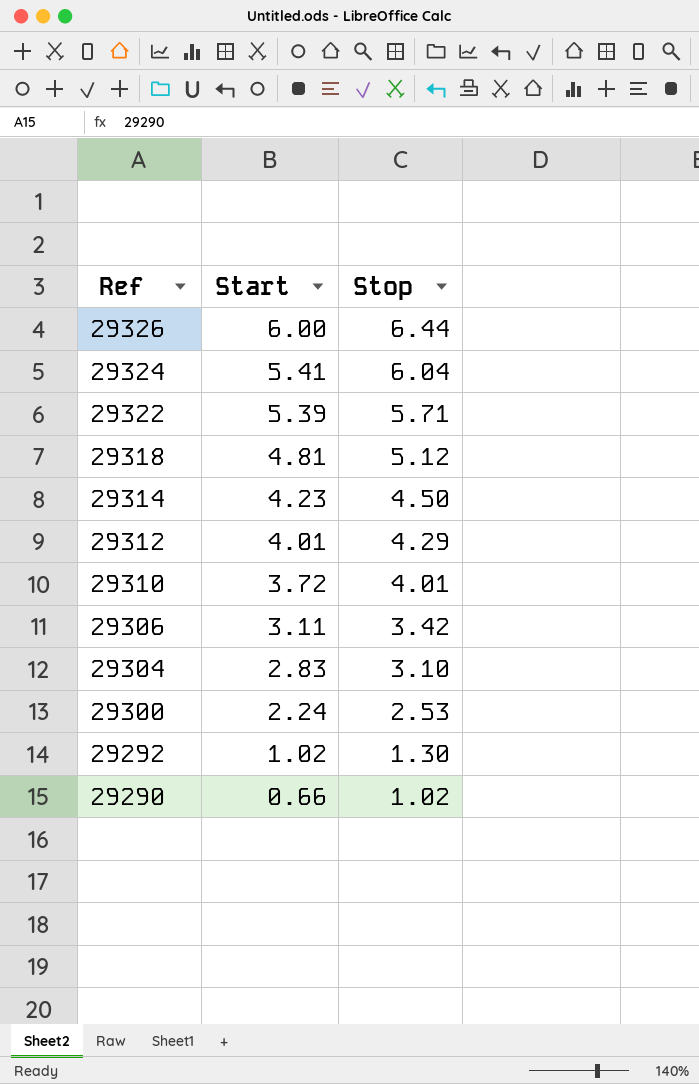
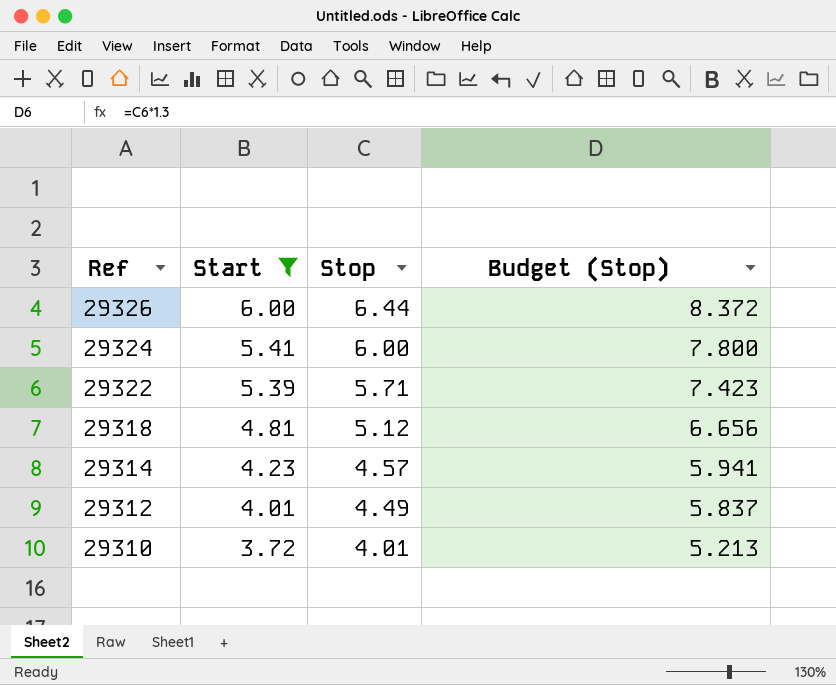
filter: none -> Start >= 3.72
column Budget (Stop) | formula: none -> [Stop] * 1.3
29324 | Stop: 6.04 -> 6.00
29314 | Stop: 4.50 -> 4.57
29312 | Stop: 4.29 -> 4.49

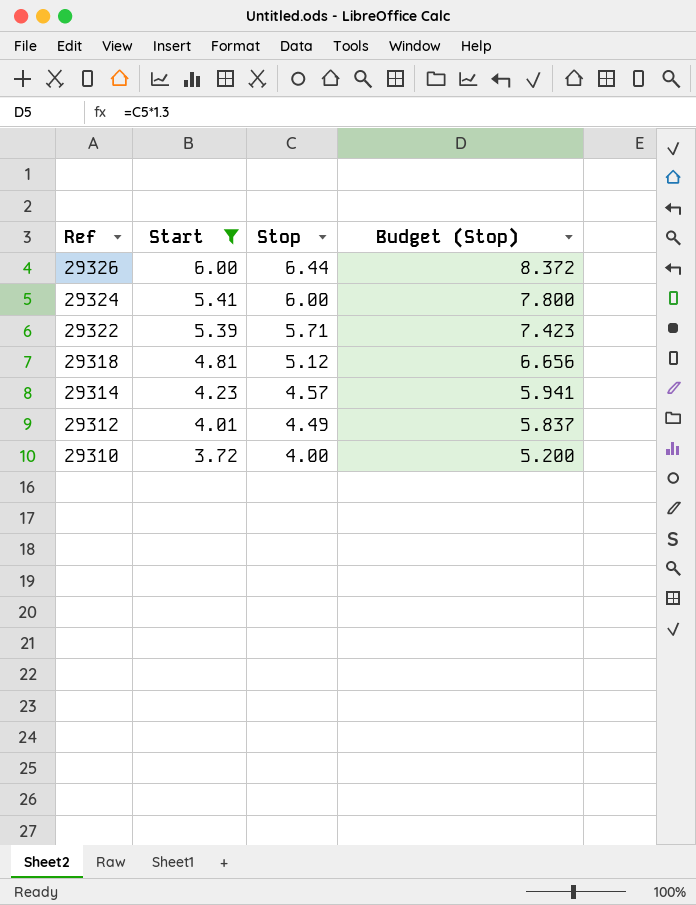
29310 | Stop: 4.01 -> 4.00
29310 | Budget (Stop): 5.213 -> 5.200

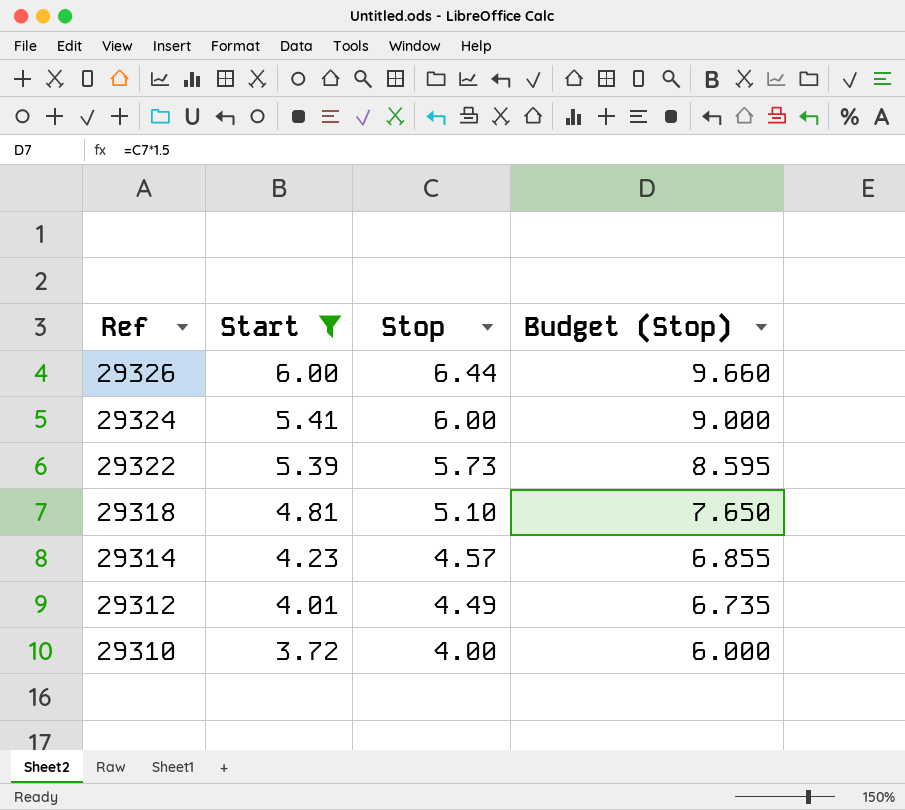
column Budget (Stop) | formula: [Stop] * 1.3 -> [Stop] * 1.5
29322 | Stop: 5.71 -> 5.73
29318 | Stop: 5.12 -> 5.10

